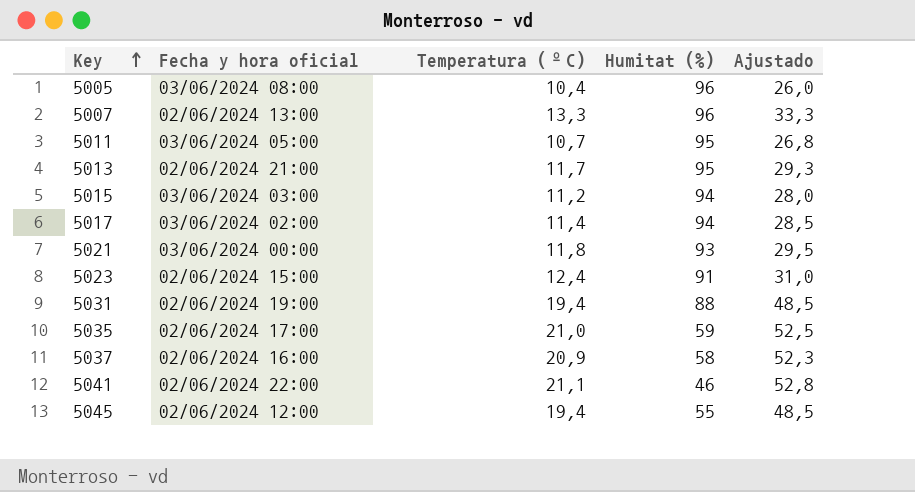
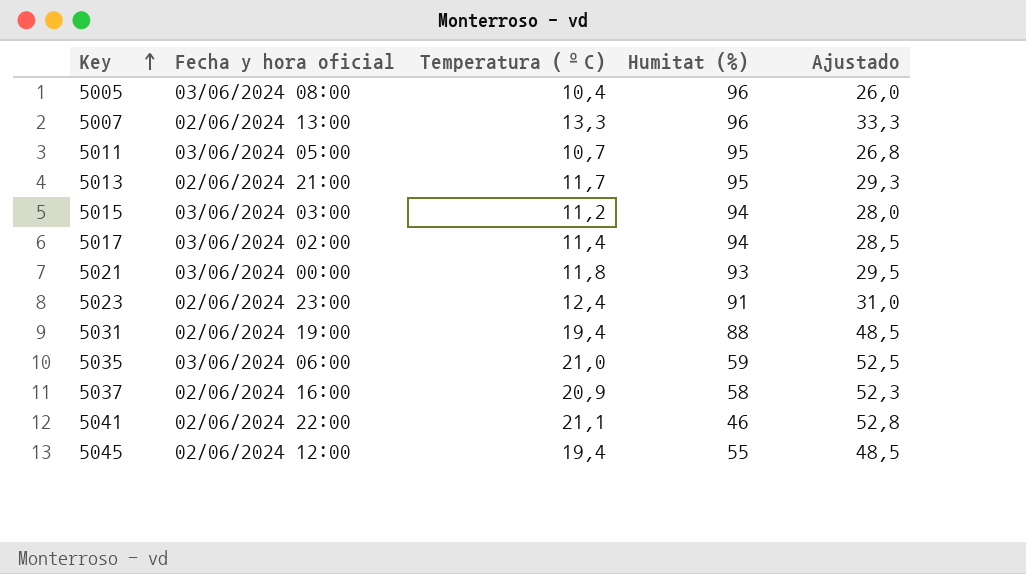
5023 | Fecha y hora oficial: 02/06/2024 15:00 -> 02/06/2024 23:00
5035 | Fecha y hora oficial: 02/06/2024 17:00 -> 03/06/2024 06:00

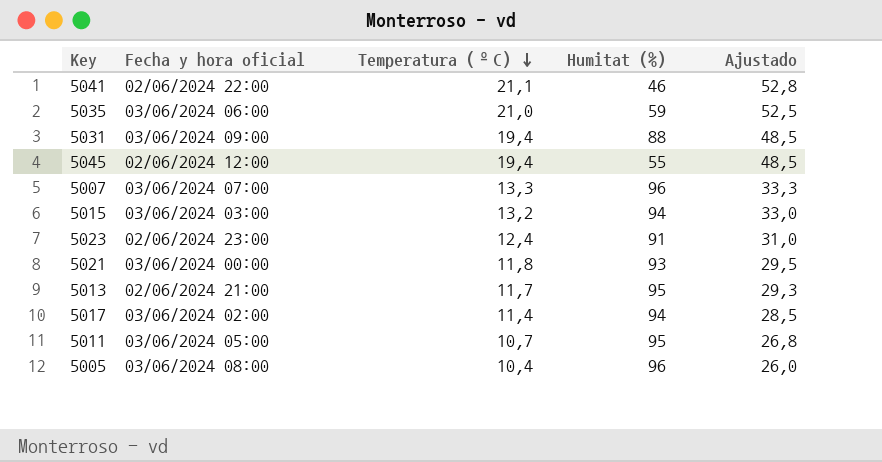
row order: Key ascending -> Temperatura (ºC) descending
row 5037: 02/06/2024 16:00 | 20,9 | 58 | 52,3 -> none
5031 | Fecha y hora oficial: 02/06/2024 19:00 -> 03/06/2024 09:00
5007 | Fecha y hora oficial: 02/06/2024 13:00 -> 03/06/2024 07:00
5015 | Temperatura (ºC): 11,2 -> 13,2
5015 | Ajustado: 28,0 -> 33,0

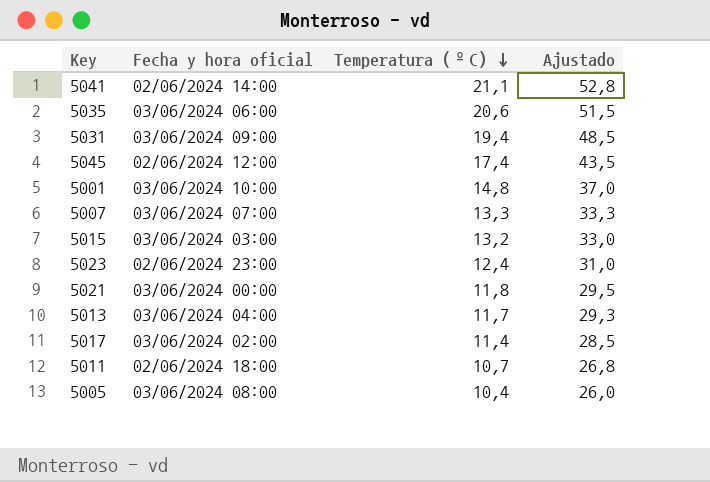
column Humitat (%) | position: 4 -> none
5041 | Fecha y hora oficial: 02/06/2024 22:00 -> 02/06/2024 14:00
5035 | Temperatura (ºC): 21,0 -> 20,6
5035 | Ajustado: 52,5 -> 51,5
5045 | Temperatura (ºC): 19,4 -> 17,4
5045 | Ajustado: 48,5 -> 43,5
row 5001: none -> 03/06/2024 10:00 | 14,8 | 37,0
5013 | Fecha y hora oficial: 02/06/2024 21:00 -> 03/06/2024 04:00
5011 | Fecha y hora oficial: 03/06/2024 05:00 -> 02/06/2024 18:00

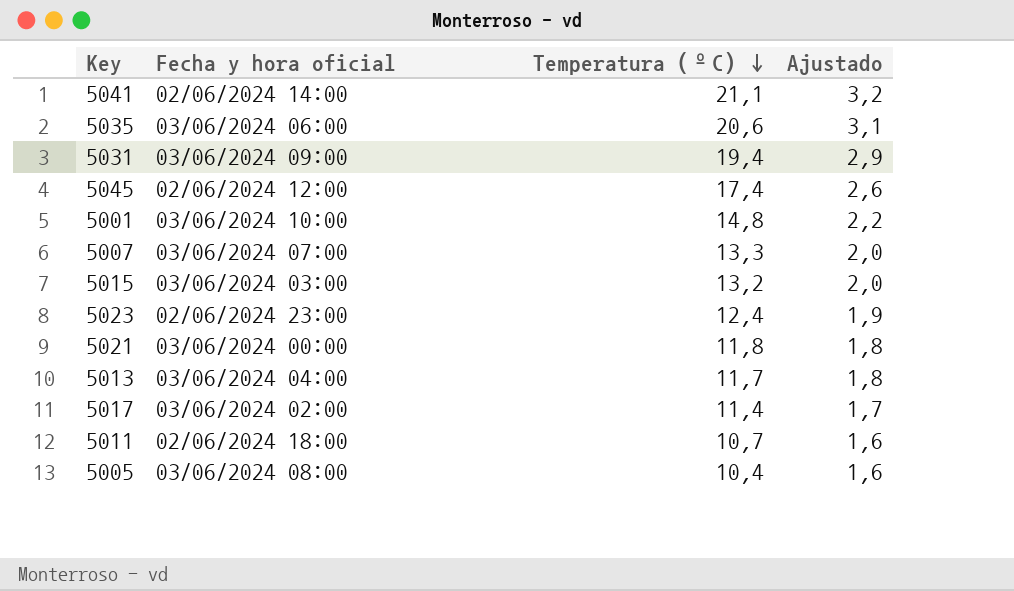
column Ajustado | formula: [Temperatura (ºC)] * 2,5 -> [Temperatura (ºC)] * 0,15

